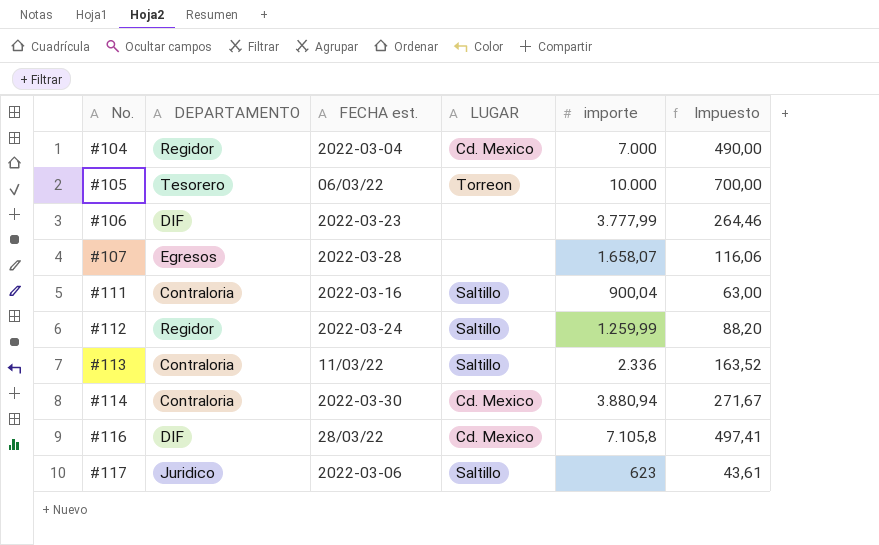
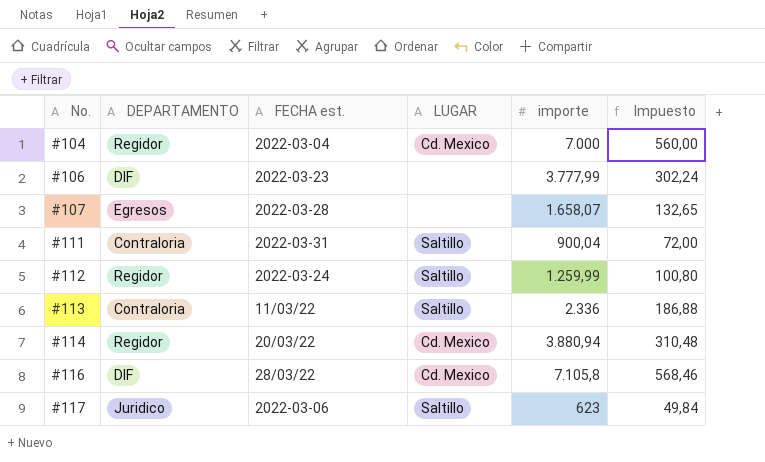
column Impuesto | formula: [importe] * 0,07 -> [importe] * 0,08
row #105: Tesorero | 06/03/22 | Torreon | 10.000 | 700,00 -> none
#111 | FECHA est.: 2022-03-16 -> 2022-03-31
#114 | DEPARTAMENTO: Contraloria -> Regidor
#114 | FECHA est.: 2022-03-30 -> 20/03/22

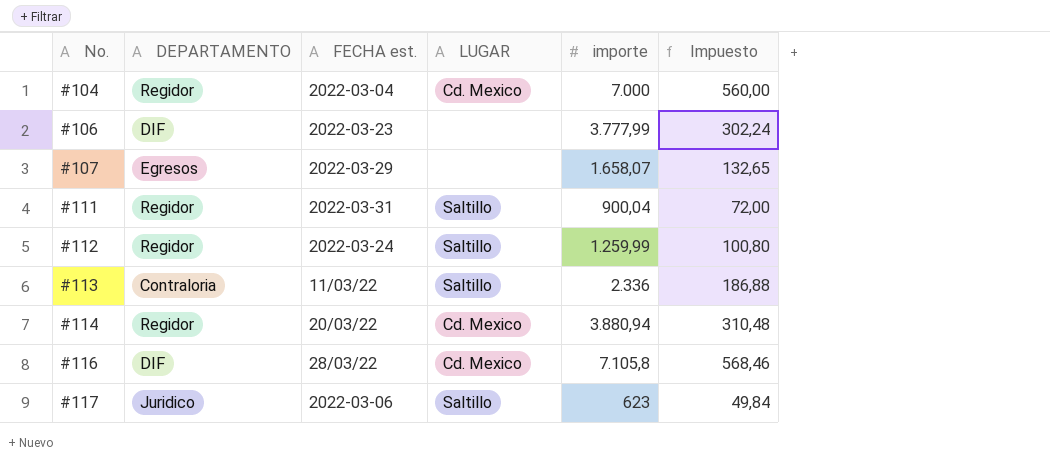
#107 | FECHA est.: 2022-03-28 -> 2022-03-29
#111 | DEPARTAMENTO: Contraloria -> Regidor

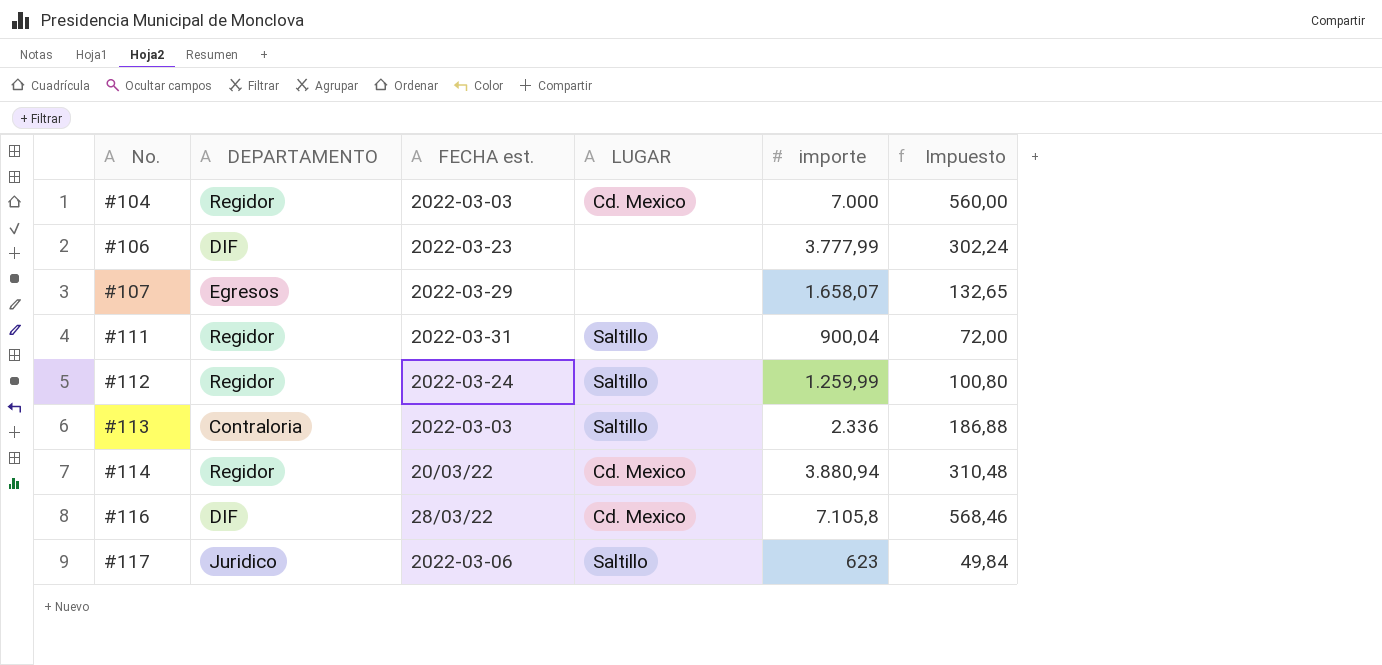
#104 | FECHA est.: 2022-03-04 -> 2022-03-03
#113 | FECHA est.: 11/03/22 -> 2022-03-03

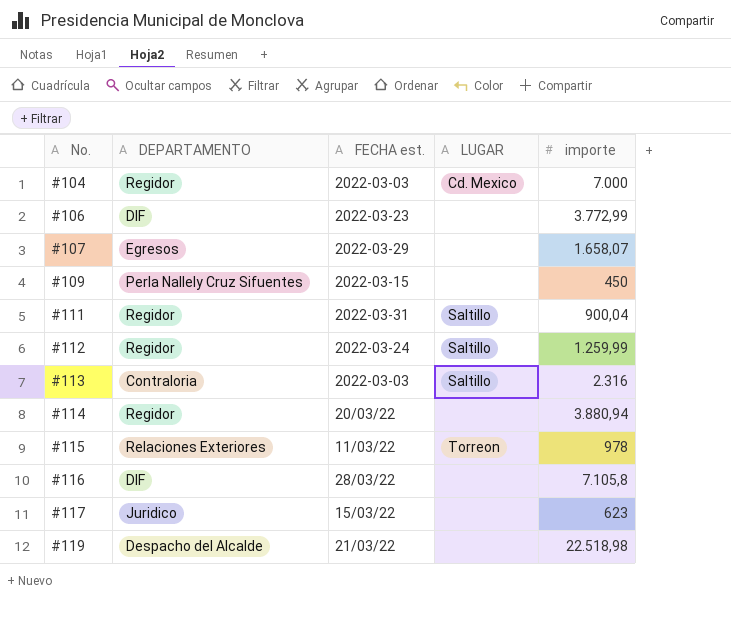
column Impuesto | formula: [importe] * 0,08 -> none
#106 | importe: 3.777,99 -> 3.772,99
row #109: none -> Perla Nallely Cruz Sifuentes | 2022-03-15 | none | 450
#113 | importe: 2.336 -> 2.316
#114 | LUGAR: Cd. Mexico -> none
row #115: none -> Relaciones Exteriores | 11/03/22 | Torreon | 978
#116 | LUGAR: Cd. Mexico -> none
#117 | FECHA est.: 2022-03-06 -> 15/03/22
#117 | LUGAR: Saltillo -> none
row #119: none -> Despacho del Alcalde | 21/03/22 | none | 22.518,98

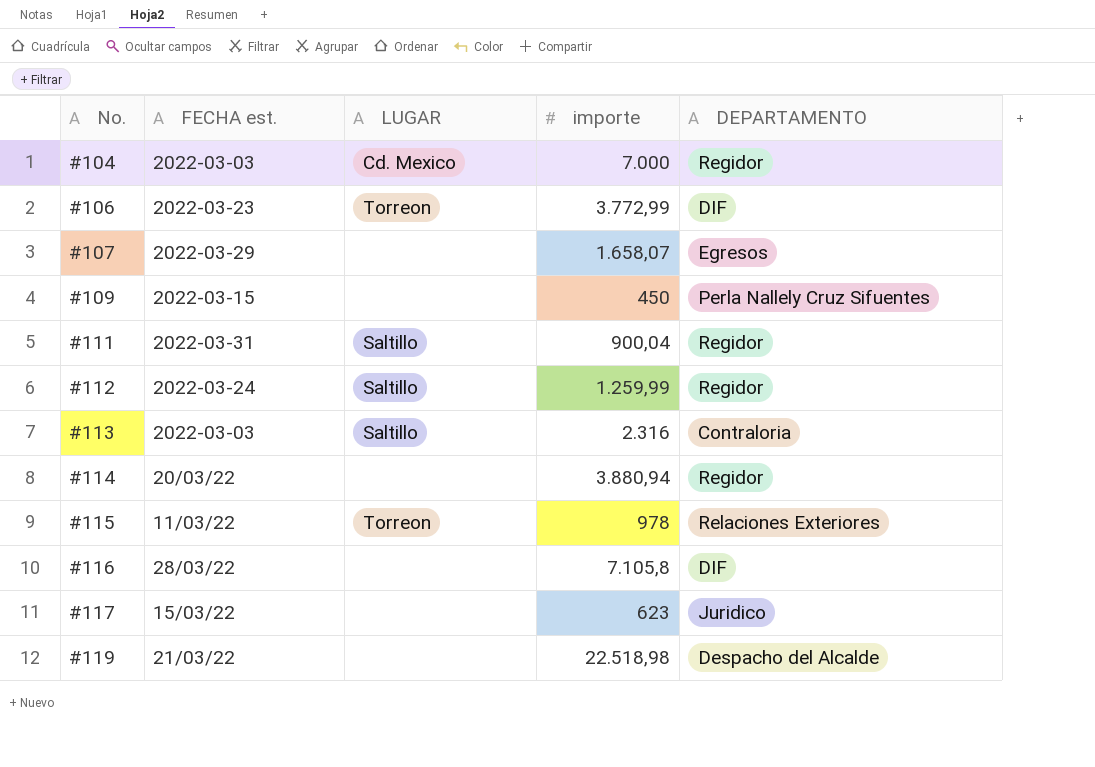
column DEPARTAMENTO | position: 2 -> 5
#106 | LUGAR: none -> Torreon

